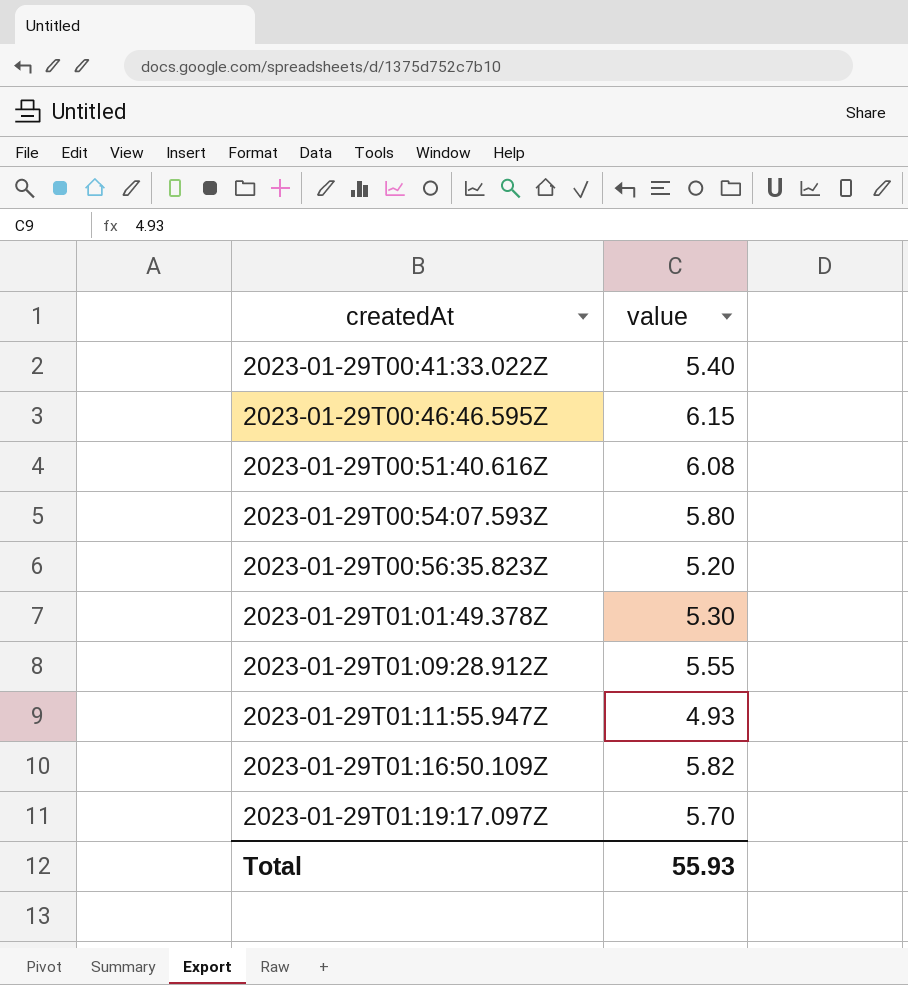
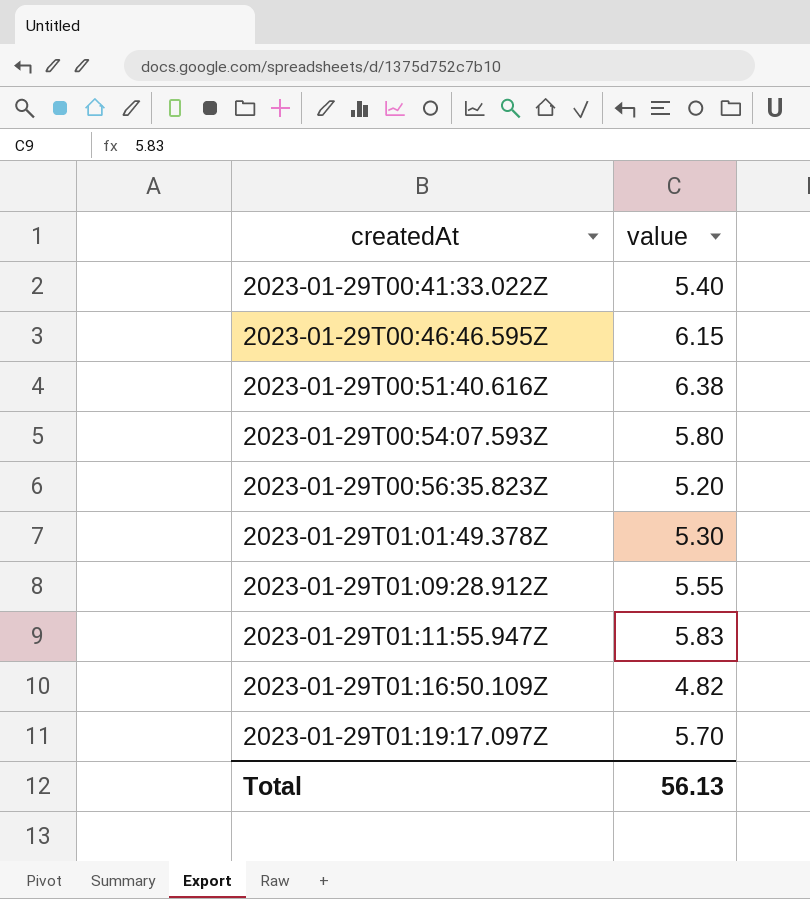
2023-01-29T00:51:40.616Z | value: 6.08 -> 6.38
2023-01-29T01:11:55.947Z | value: 4.93 -> 5.83
2023-01-29T01:16:50.109Z | value: 5.82 -> 4.82
Total | value: 55.93 -> 56.13

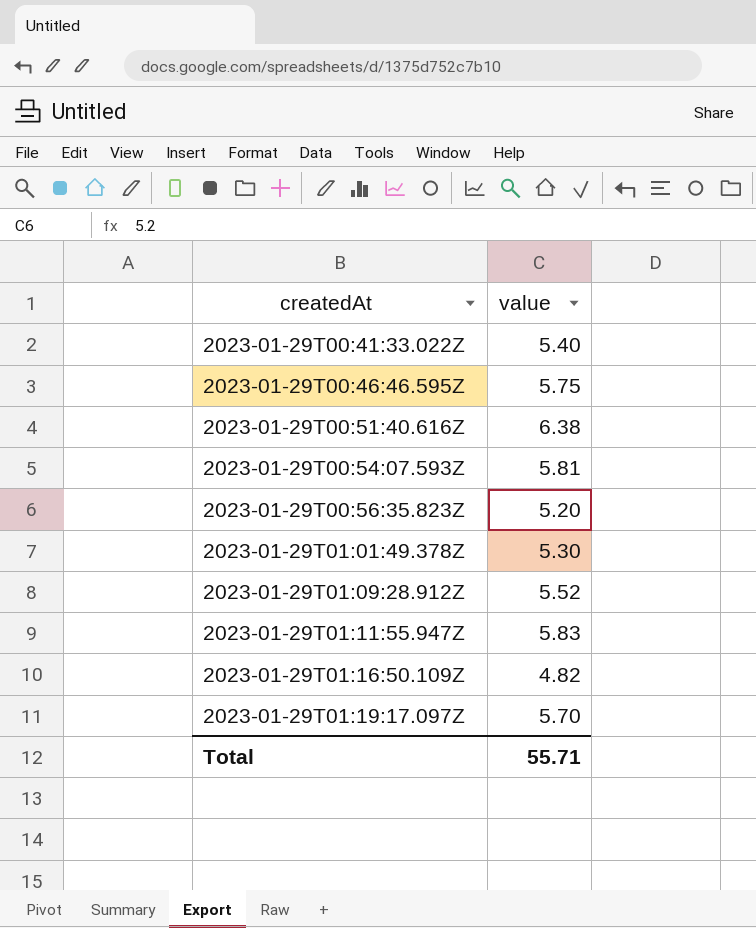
2023-01-29T00:46:46.595Z | value: 6.15 -> 5.75
2023-01-29T00:54:07.593Z | value: 5.80 -> 5.81
2023-01-29T01:09:28.912Z | value: 5.55 -> 5.52
Total | value: 56.13 -> 55.71

